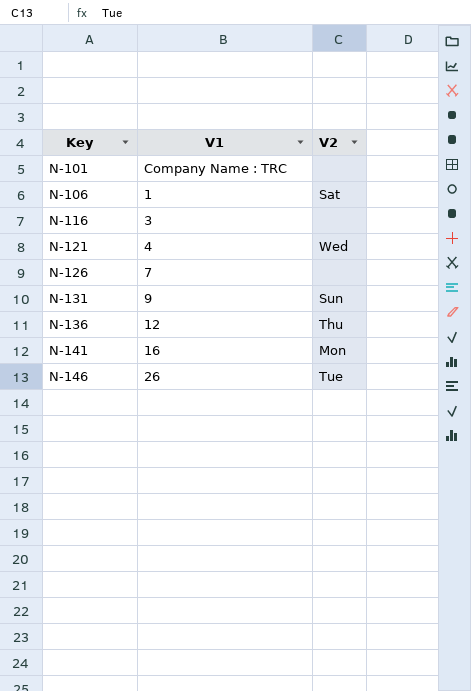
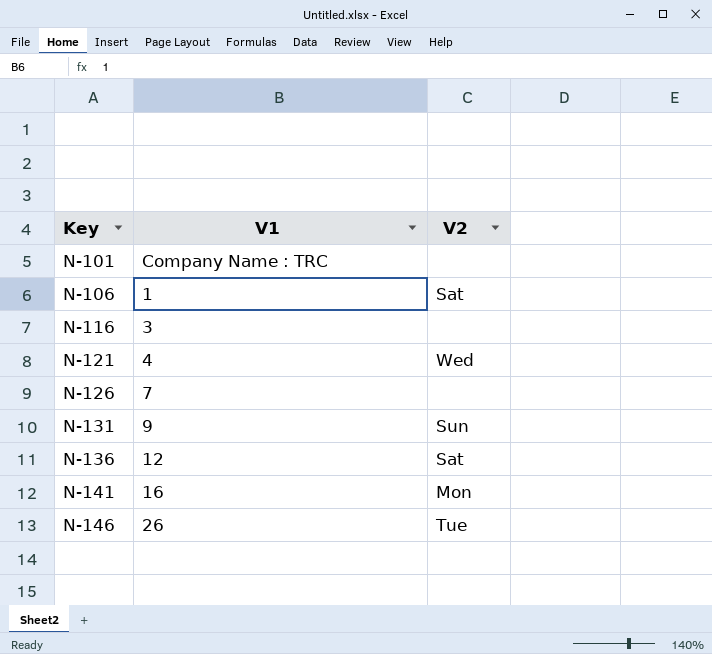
N-136 | V2: Thu -> Sat

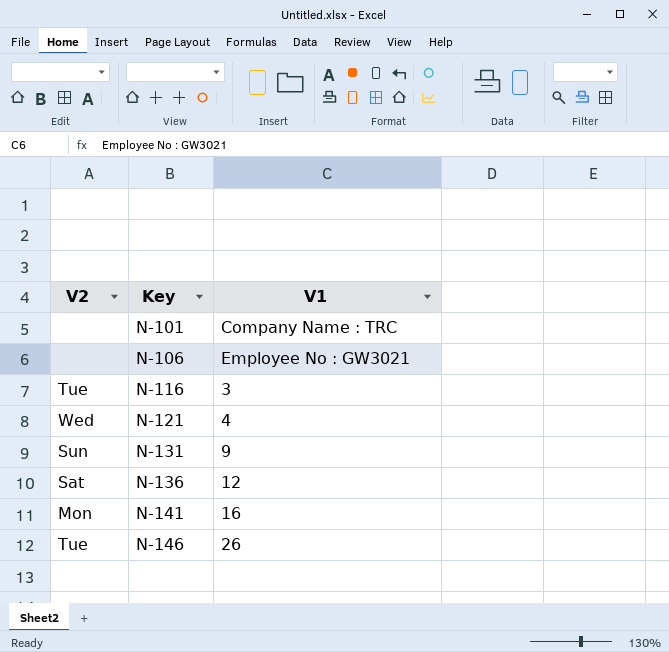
column V2 | position: 3 -> 1
row N-126: 7 | none -> none
N-106 | V2: Sat -> none
N-106 | V1: 1 -> Employee No : GW3021
N-116 | V2: none -> Tue

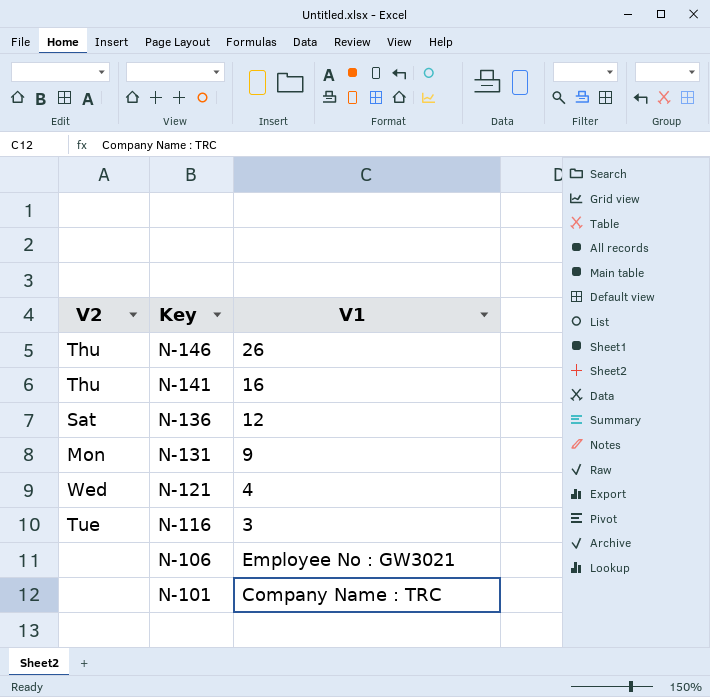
row order: Key ascending -> Key descending
N-146 | V2: Tue -> Thu
N-141 | V2: Mon -> Thu
N-131 | V2: Sun -> Mon

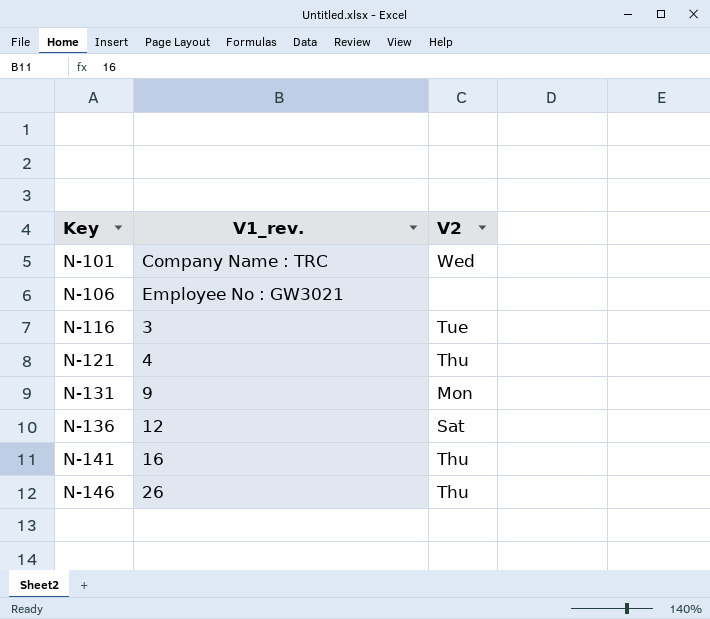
row order: Key descending -> Key ascending
column name: V1 -> V1_rev.
column V2 | position: 1 -> 3
N-101 | V2: none -> Wed
N-121 | V2: Wed -> Thu

